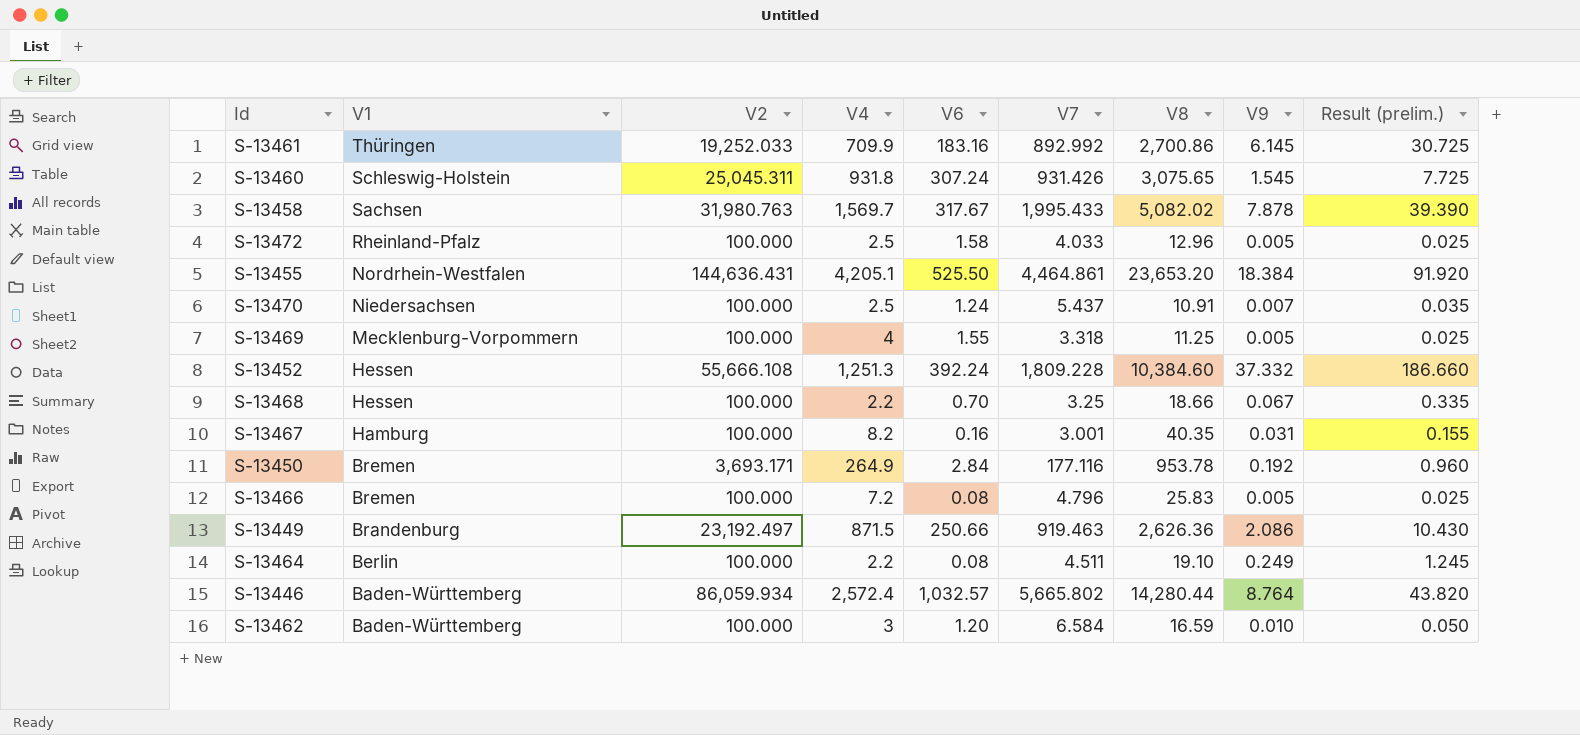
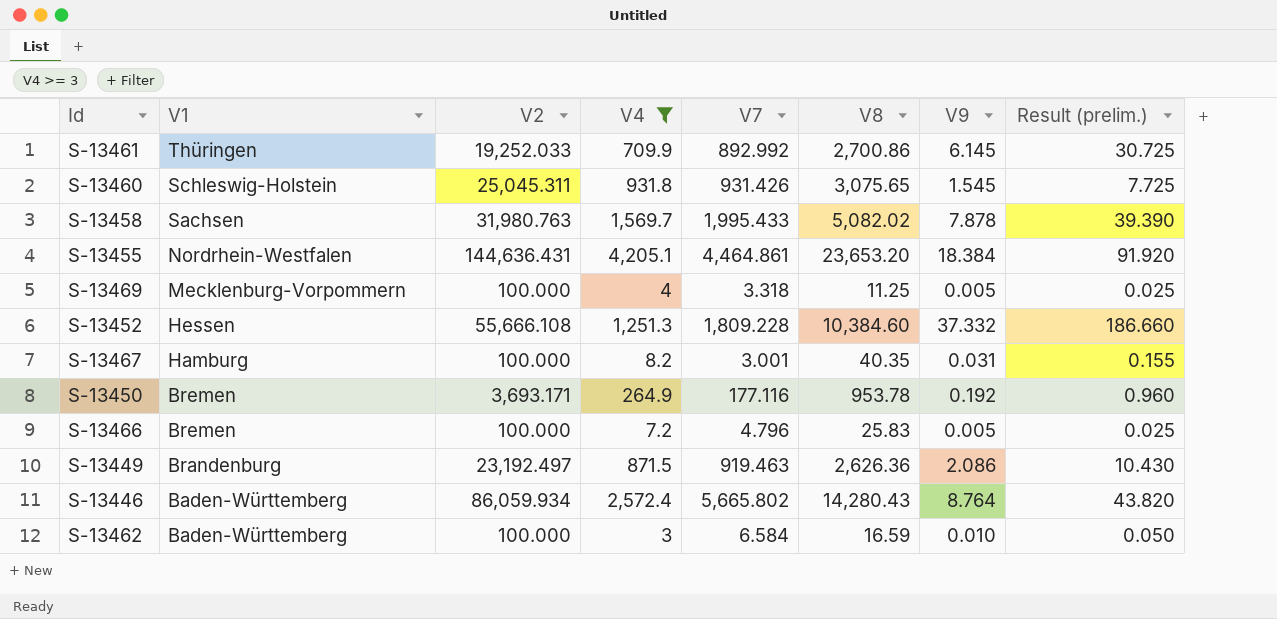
filter: none -> V4 >= 3
column V6 | position: 5 -> none
S-13446 | V8: 14,280.44 -> 14,280.43

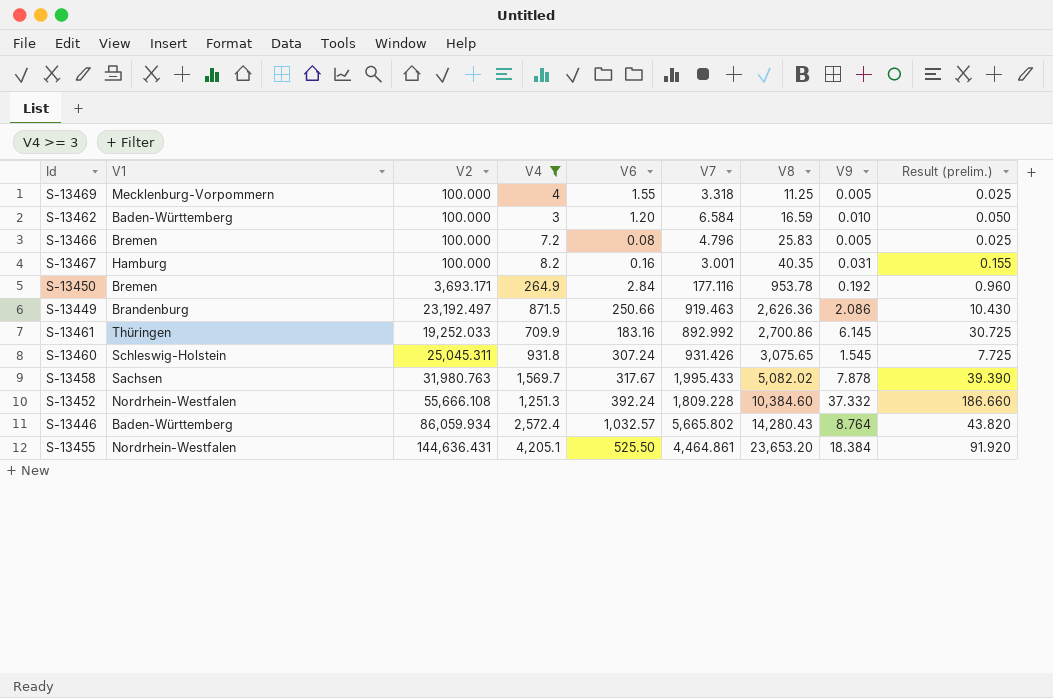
row order: V1 descending -> V8 ascending
column V6 | position: none -> 5
S-13452 | V1: Hessen -> Nordrhein-Westfalen

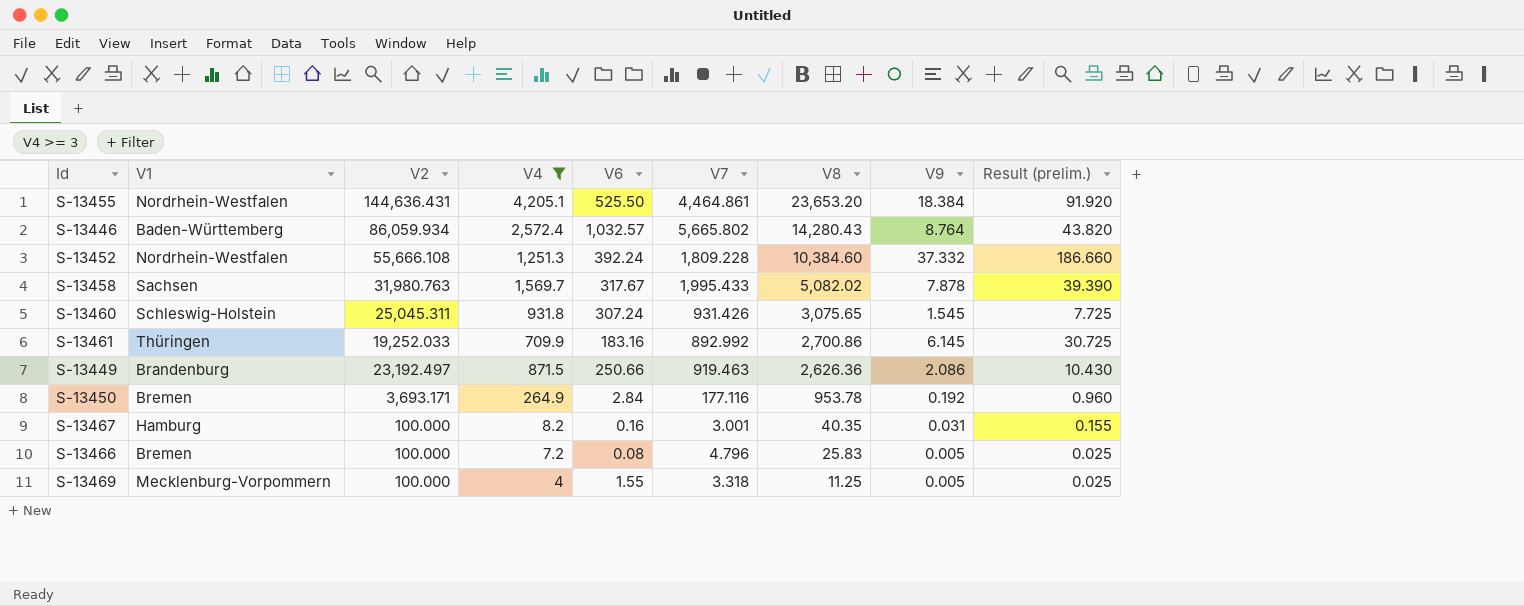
row order: V8 ascending -> V8 descending
row S-13462: Baden-Württemberg | 100.000 | 3 | 1.20 | 6.584 | 16.59 | 0.010 | 0.050 -> none

